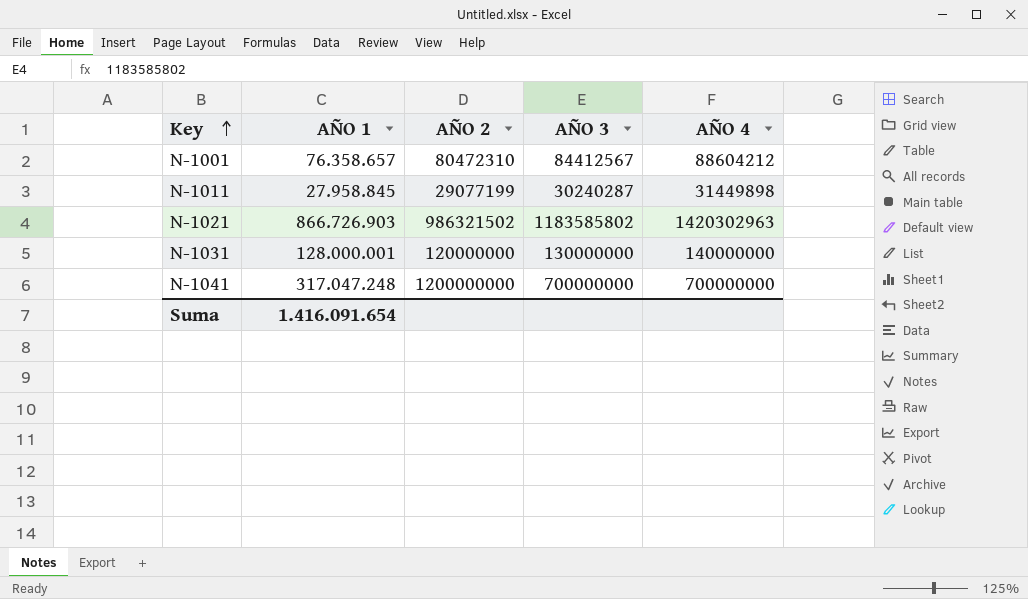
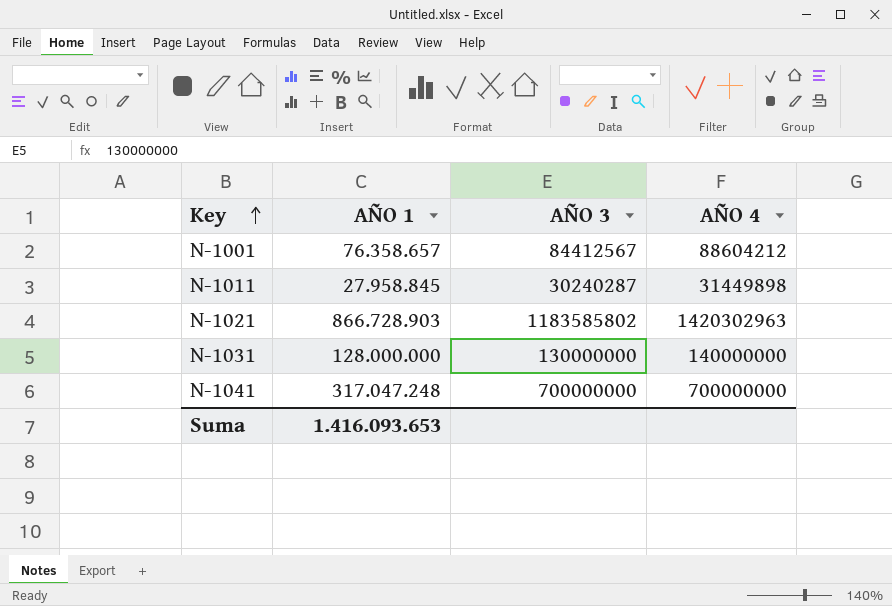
column AÑO 2 | position: 3 -> none
N-1021 | AÑO 1: 866.726.903 -> 866.728.903
N-1031 | AÑO 1: 128.000.001 -> 128.000.000
Suma | AÑO 1: 1.416.091.654 -> 1.416.093.653

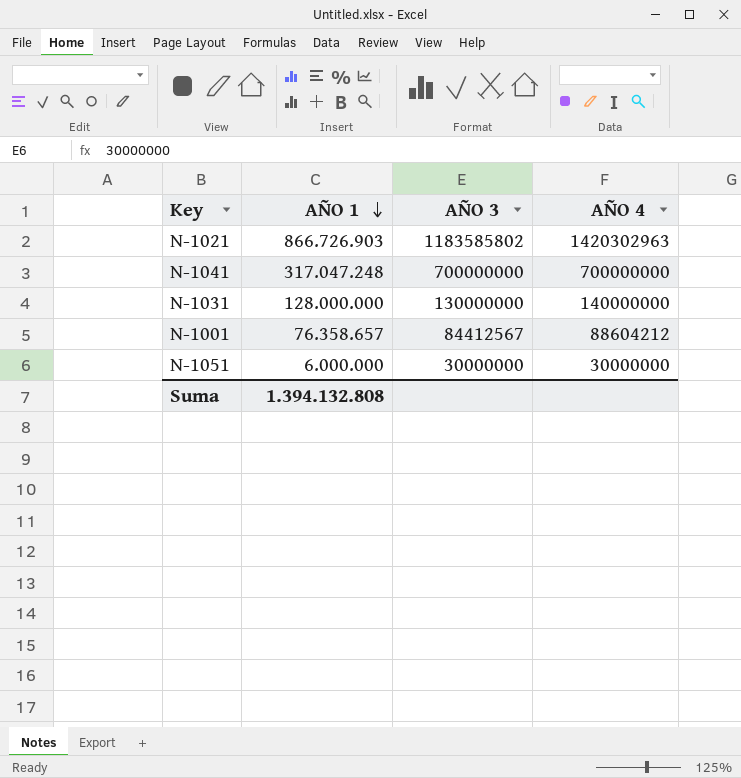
row order: Key ascending -> AÑO 1 descending
row N-1011: 27.958.845 | 30240287 | 31449898 -> none
N-1021 | AÑO 1: 866.728.903 -> 866.726.903
row N-1051: none -> 6.000.000 | 30000000 | 30000000
Suma | AÑO 1: 1.416.093.653 -> 1.394.132.808

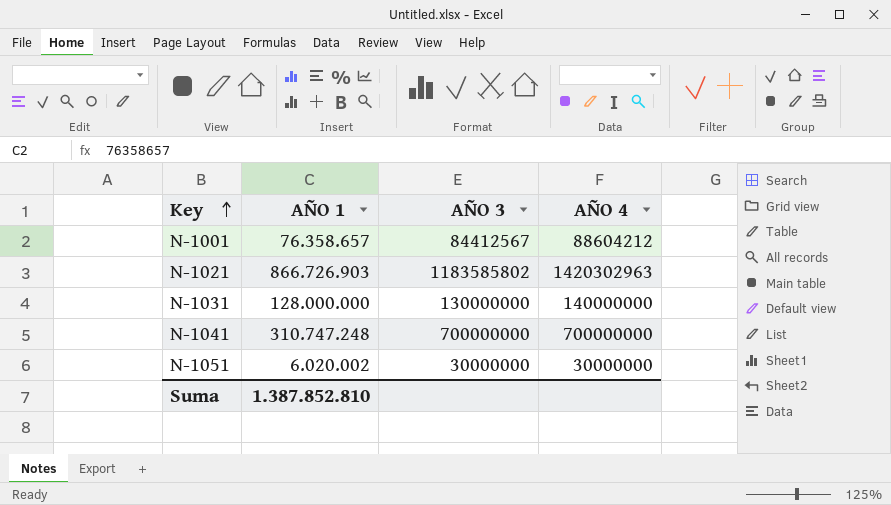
row order: AÑO 1 descending -> Key ascending
N-1041 | AÑO 1: 317.047.248 -> 310.747.248
N-1051 | AÑO 1: 6.000.000 -> 6.020.002
Suma | AÑO 1: 1.394.132.808 -> 1.387.852.810

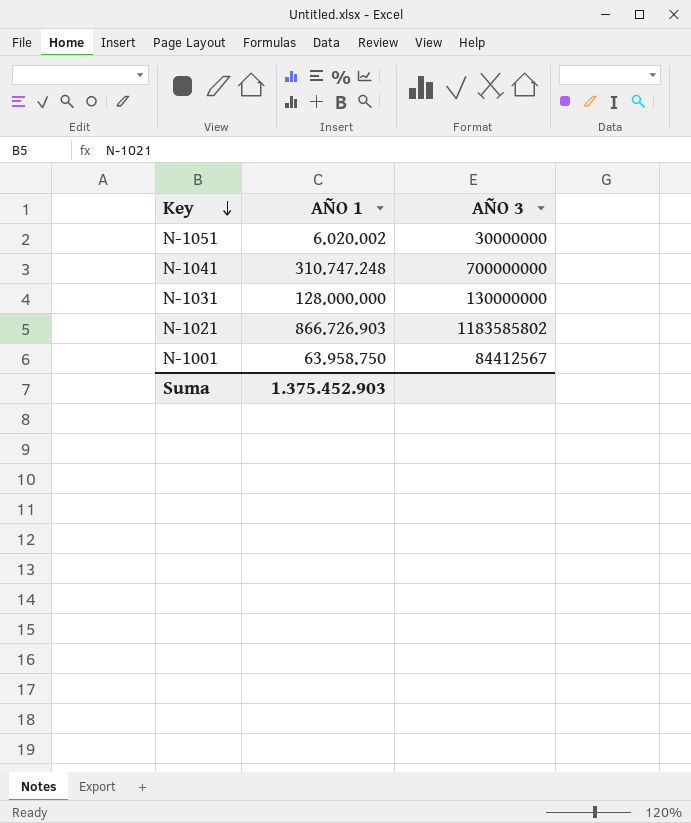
row order: Key ascending -> Key descending
column AÑO 4 | position: 4 -> none
N-1001 | AÑO 1: 76.358.657 -> 63.958.750
Suma | AÑO 1: 1.387.852.810 -> 1.375.452.903

